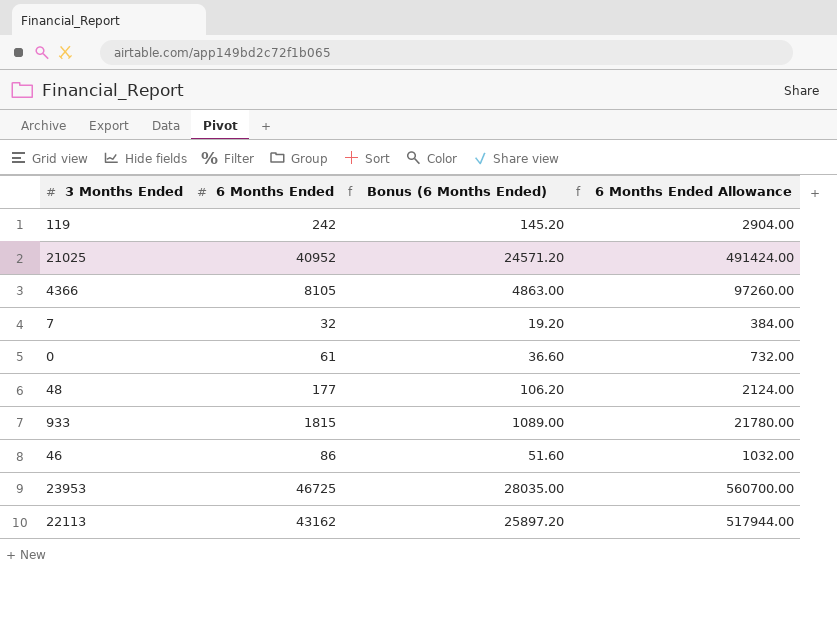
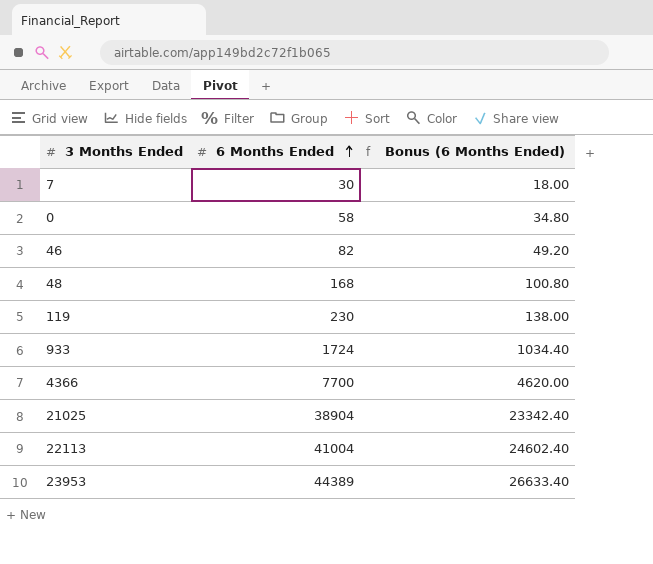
row order: none -> 6 Months Ended ascending
column 6 Months Ended Allowance | formula: [6 Months Ended] * 12 -> none
7 | 6 Months Ended: 32 -> 30
7 | Bonus (6 Months Ended): 19.20 -> 18.00
0 | 6 Months Ended: 61 -> 58
0 | Bonus (6 Months Ended): 36.60 -> 34.80
46 | 6 Months Ended: 86 -> 82
46 | Bonus (6 Months Ended): 51.60 -> 49.20
48 | 6 Months Ended: 177 -> 168
48 | Bonus (6 Months Ended): 106.20 -> 100.80
119 | 6 Months Ended: 242 -> 230
119 | Bonus (6 Months Ended): 145.20 -> 138.00
933 | 6 Months Ended: 1815 -> 1724
933 | Bonus (6 Months Ended): 1089.00 -> 1034.40
4366 | 6 Months Ended: 8105 -> 7700
4366 | Bonus (6 Months Ended): 4863.00 -> 4620.00
21025 | 6 Months Ended: 40952 -> 38904
21025 | Bonus (6 Months Ended): 24571.20 -> 23342.40
22113 | 6 Months Ended: 43162 -> 41004
22113 | Bonus (6 Months Ended): 25897.20 -> 24602.40
23953 | 6 Months Ended: 46725 -> 44389
23953 | Bonus (6 Months Ended): 28035.00 -> 26633.40

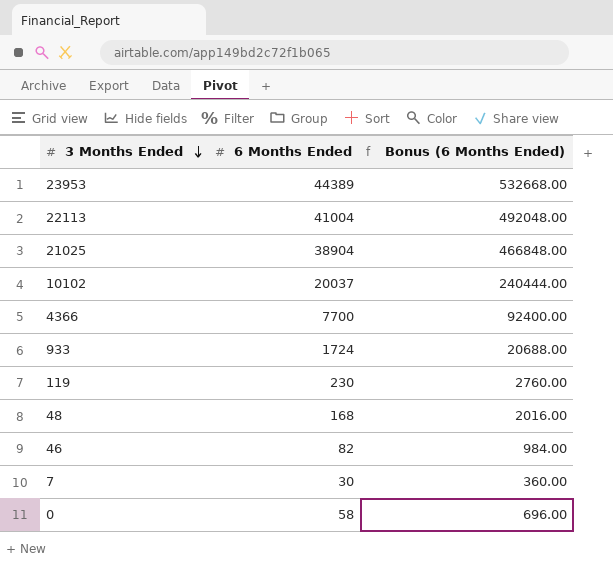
row order: 6 Months Ended ascending -> 3 Months Ended descending
column Bonus (6 Months Ended) | formula: [6 Months Ended] * 0.6 -> [6 Months Ended] * 12
row 10102: none -> 20037 | 240444.00

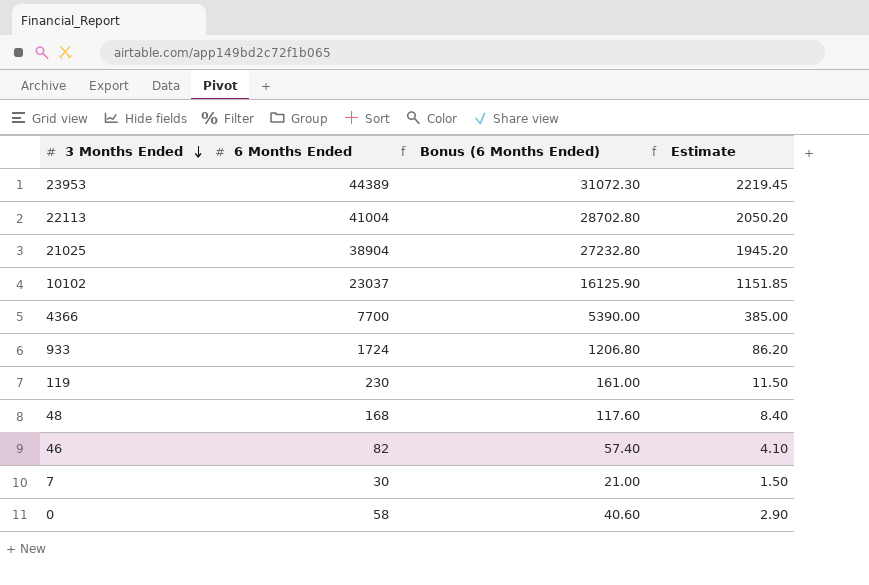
column Bonus (6 Months Ended) | formula: [6 Months Ended] * 12 -> [6 Months Ended] * 0.7
column Estimate | formula: none -> [6 Months Ended] * 0.05
10102 | 6 Months Ended: 20037 -> 23037

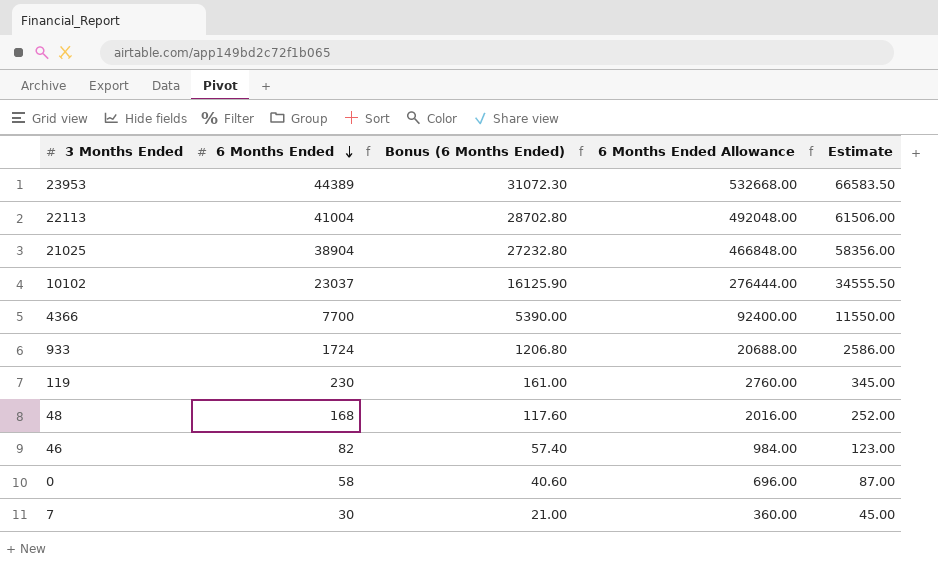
row order: 3 Months Ended descending -> 6 Months Ended descending
column 6 Months Ended Allowance | formula: none -> [6 Months Ended] * 12
column Estimate | formula: [6 Months Ended] * 0.05 -> [6 Months Ended] * 1.5

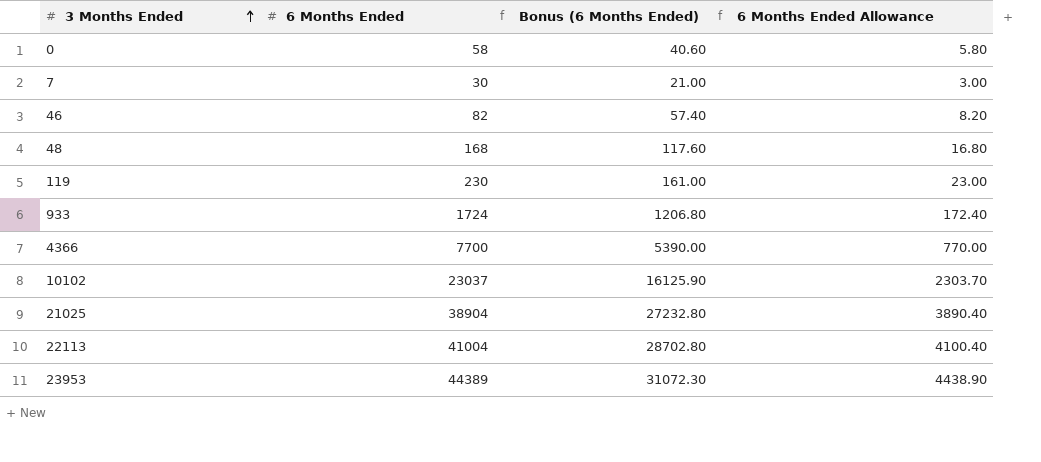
row order: 6 Months Ended descending -> 3 Months Ended ascending
column Estimate | formula: [6 Months Ended] * 1.5 -> none
column 6 Months Ended Allowance | formula: [6 Months Ended] * 12 -> [6 Months Ended] * 0.1

